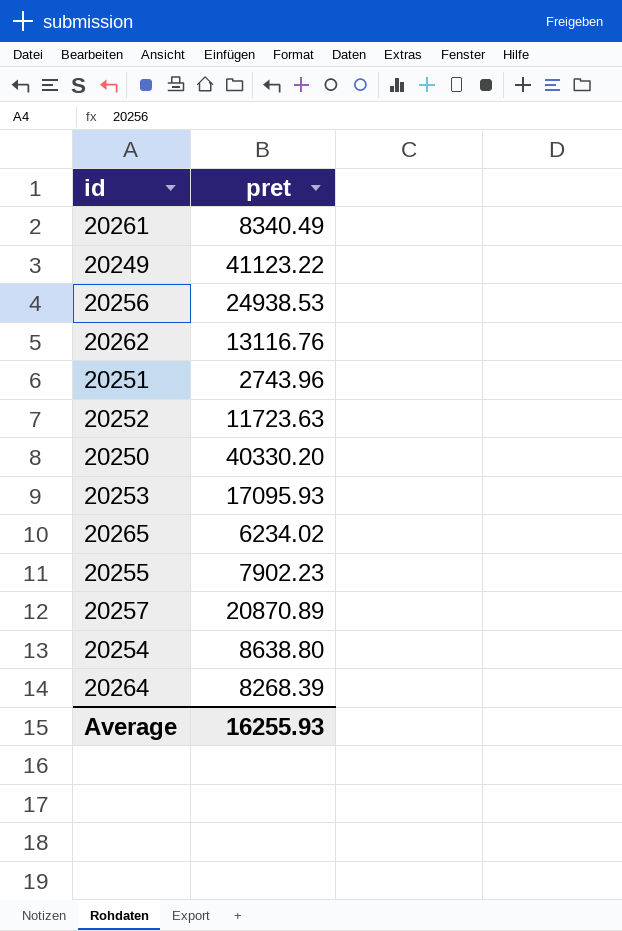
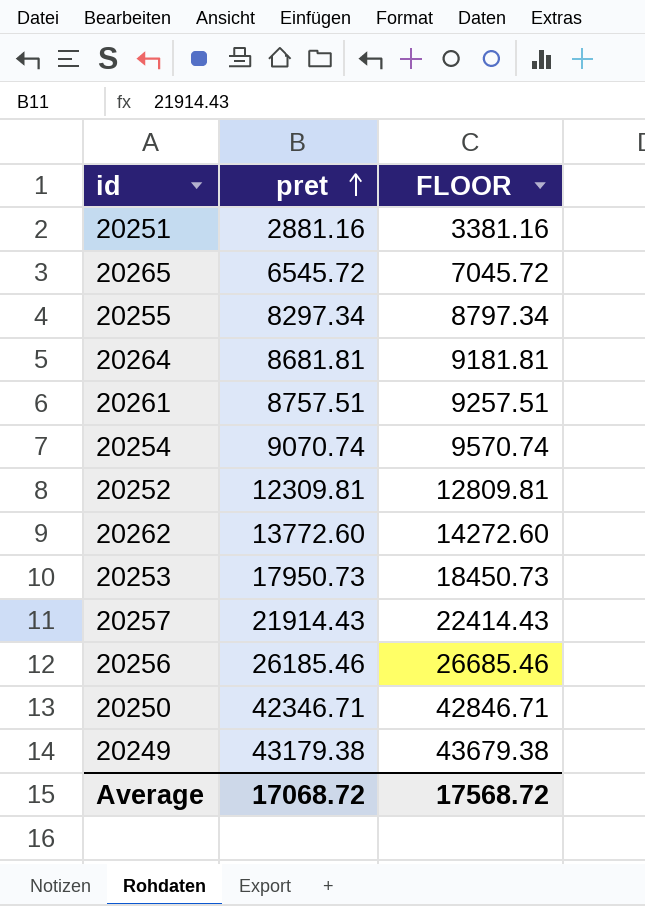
row order: none -> pret ascending
column FLOOR | formula: none -> [pret] + 500
20251 | pret: 2743.96 -> 2881.16
20265 | pret: 6234.02 -> 6545.72
20255 | pret: 7902.23 -> 8297.34
20264 | pret: 8268.39 -> 8681.81
20261 | pret: 8340.49 -> 8757.51
20254 | pret: 8638.80 -> 9070.74
20252 | pret: 11723.63 -> 12309.81
20262 | pret: 13116.76 -> 13772.60
20253 | pret: 17095.93 -> 17950.73
20257 | pret: 20870.89 -> 21914.43
20256 | pret: 24938.53 -> 26185.46
20250 | pret: 40330.20 -> 42346.71
20249 | pret: 41123.22 -> 43179.38
Average | pret: 16255.93 -> 17068.72

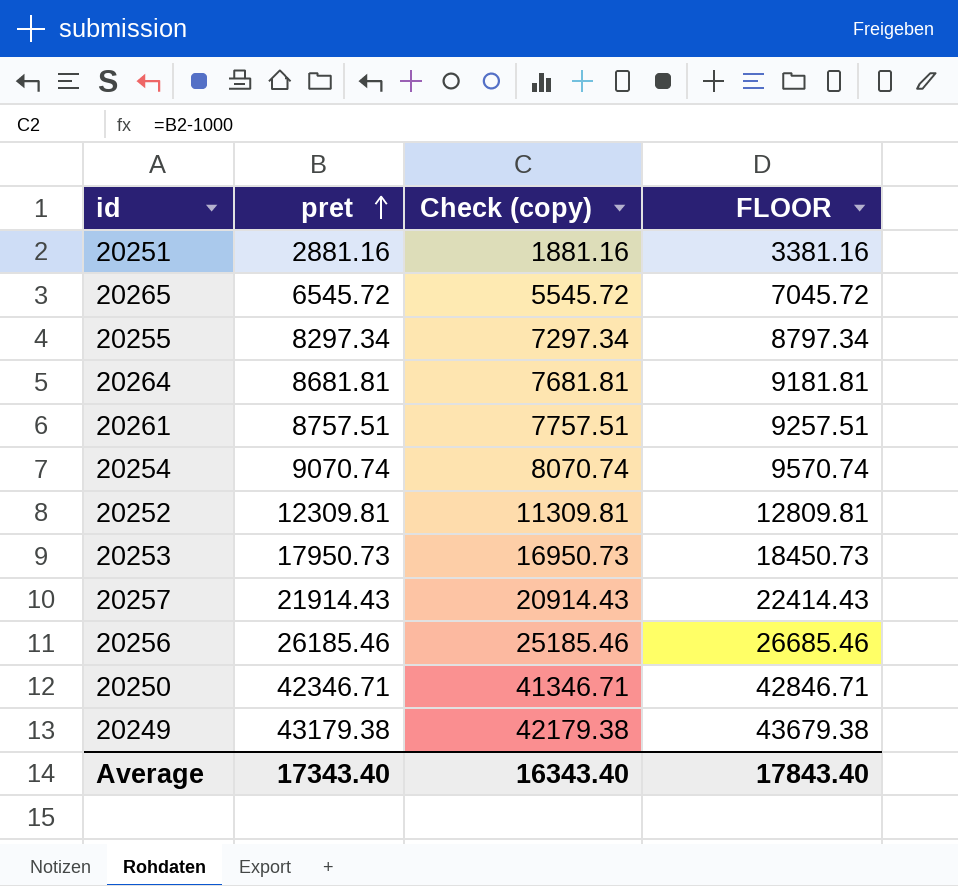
column Check (copy) | formula: none -> [pret] - 1000
row 20262: 13772.60 | 14272.60 -> none
Average | pret: 17068.72 -> 17343.40
Average | FLOOR: 17568.72 -> 17843.40

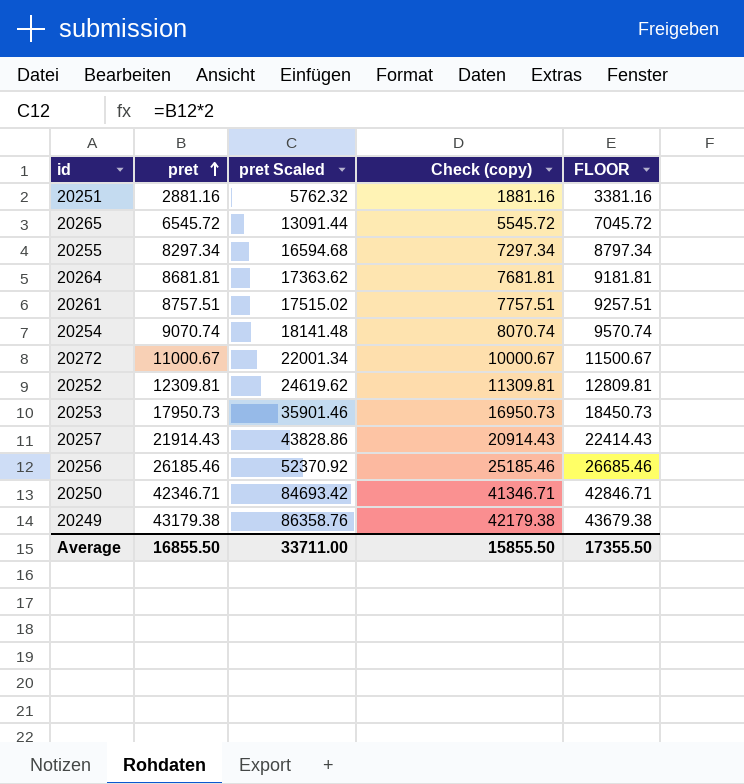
column pret Scaled | formula: none -> [pret] * 2
row 20272: none -> 11000.67 | 22001.34 | 10000.67 | 11500.67
Average | pret: 17343.40 -> 16855.50
Average | Check (copy): 16343.40 -> 15855.50
Average | FLOOR: 17843.40 -> 17355.50

